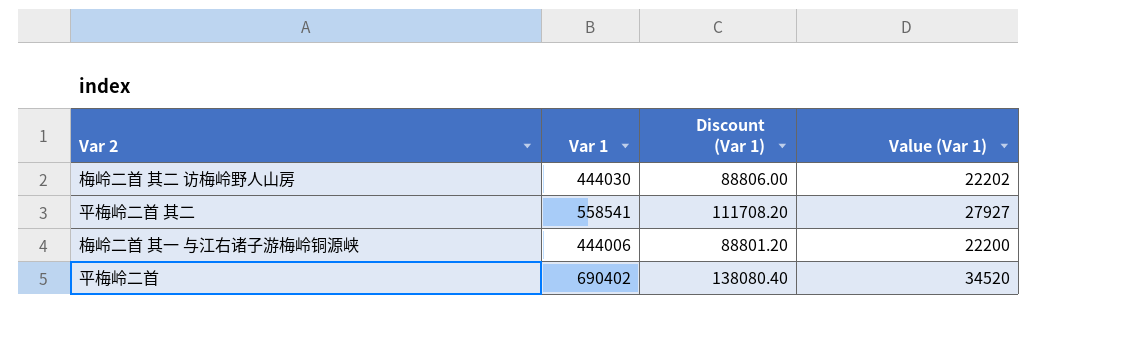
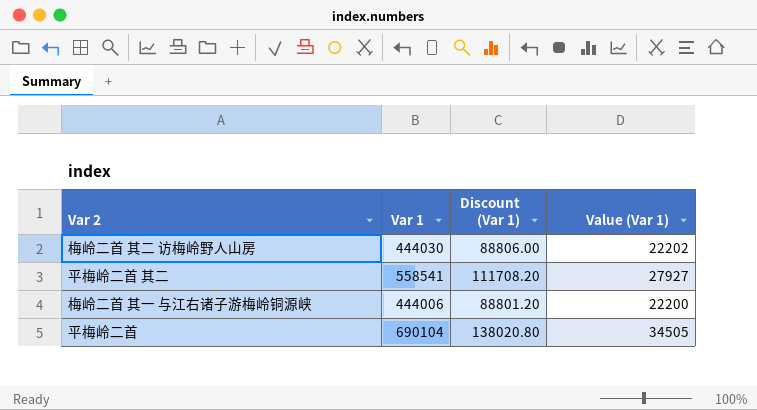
平梅岭二首 | Var 1: 690402 -> 690104
平梅岭二首 | Discount (Var 1): 138080.40 -> 138020.80
平梅岭二首 | Value (Var 1): 34520 -> 34505

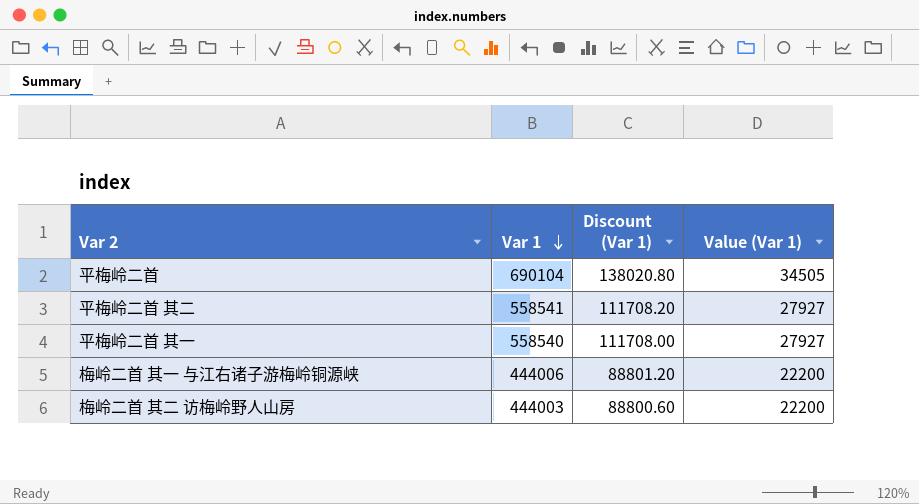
row order: none -> Var 1 descending
row 平梅岭二首 其一: none -> 558540 | 111708.00 | 27927
梅岭二首 其二 访梅岭野人山房 | Var 1: 444030 -> 444003
梅岭二首 其二 访梅岭野人山房 | Discount (Var 1): 88806.00 -> 88800.60
梅岭二首 其二 访梅岭野人山房 | Value (Var 1): 22202 -> 22200

